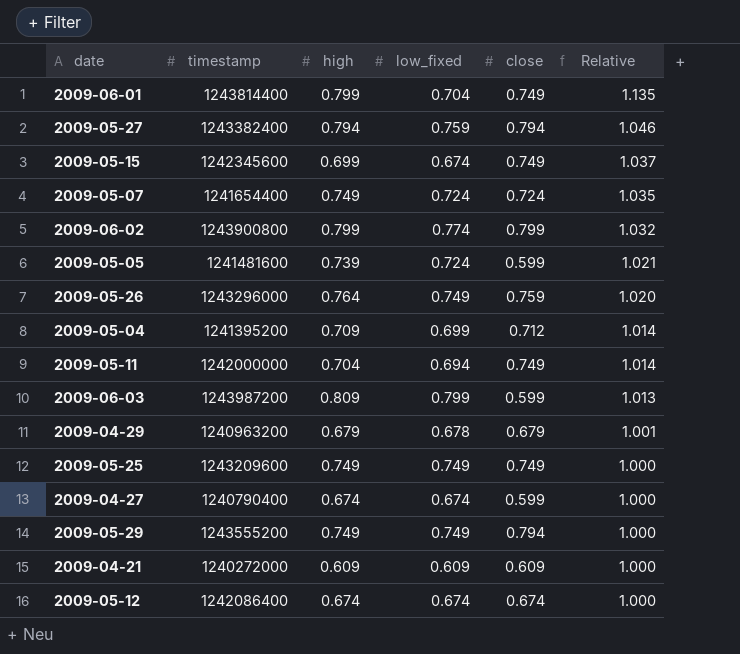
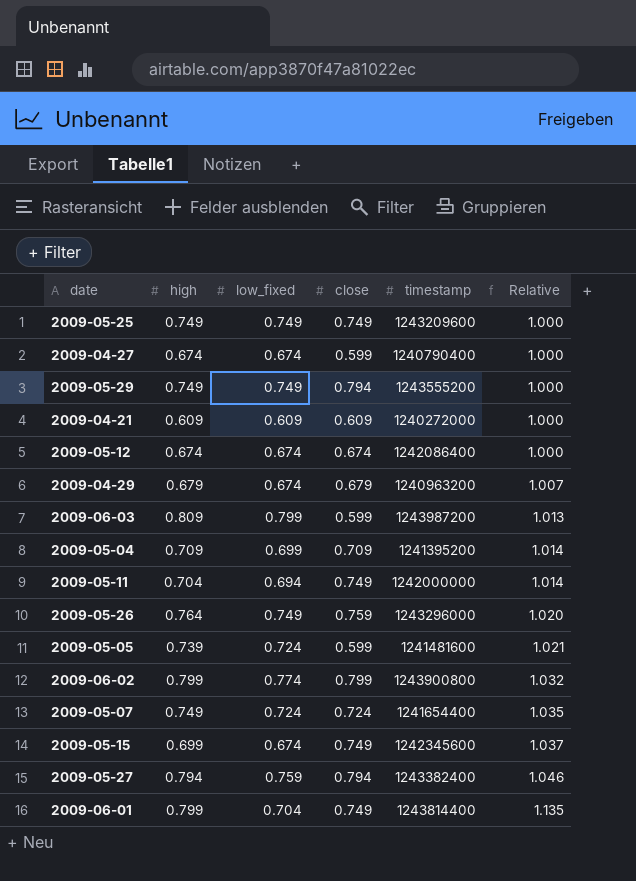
row order: Relative descending -> Relative ascending
column timestamp | position: 2 -> 5
2009-04-29 | low_fixed: 0.678 -> 0.674
2009-04-29 | Relative: 1.001 -> 1.007
2009-05-04 | close: 0.712 -> 0.709

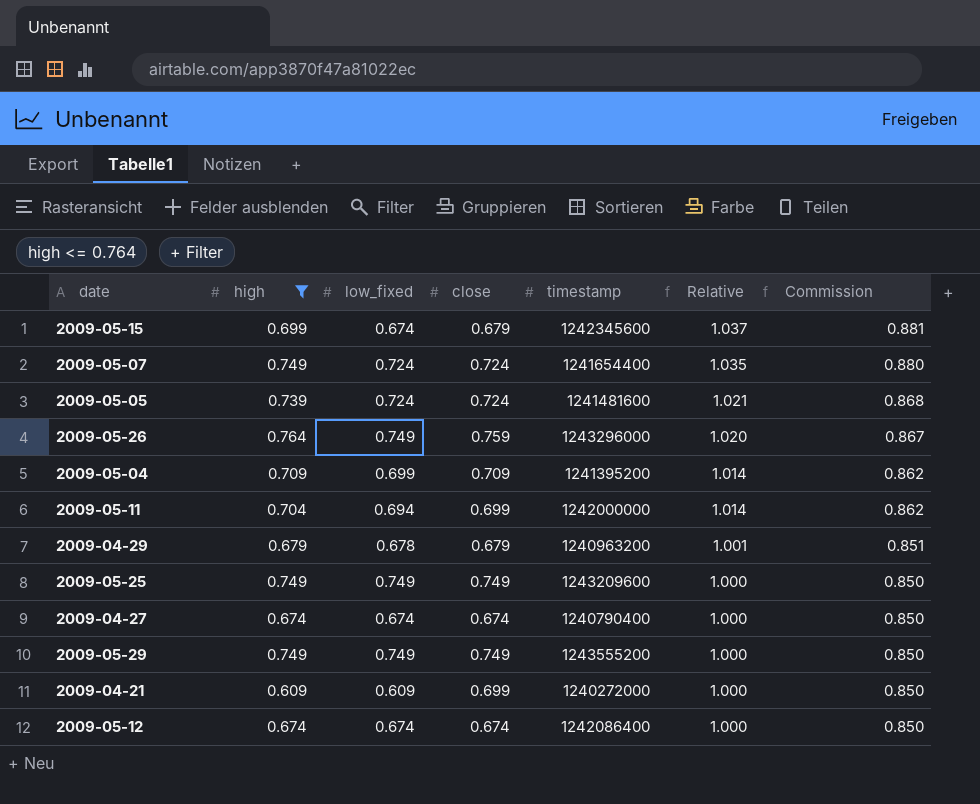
filter: none -> high <= 0.764
row order: Relative ascending -> Relative descending
column Commission | formula: none -> [Relative] * 0.85
2009-05-15 | close: 0.749 -> 0.679
2009-05-05 | close: 0.599 -> 0.724
2009-05-11 | close: 0.749 -> 0.699
2009-04-29 | low_fixed: 0.674 -> 0.678
2009-04-29 | Relative: 1.007 -> 1.001
2009-04-27 | close: 0.599 -> 0.674
2009-05-29 | close: 0.794 -> 0.749
2009-04-21 | close: 0.609 -> 0.699

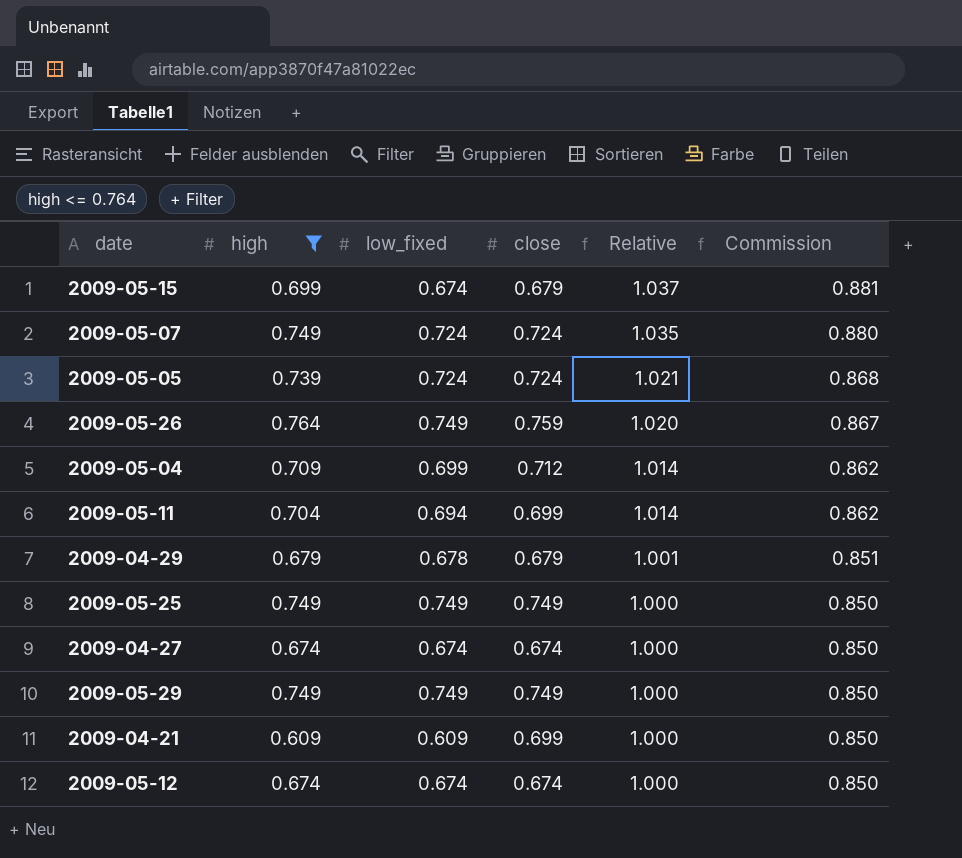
column timestamp | position: 5 -> none
2009-05-04 | close: 0.709 -> 0.712

